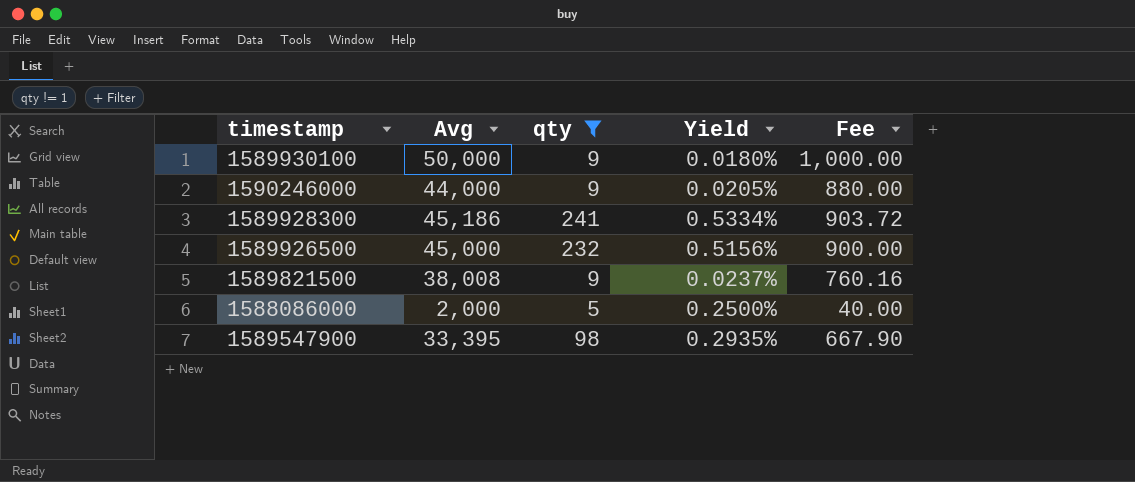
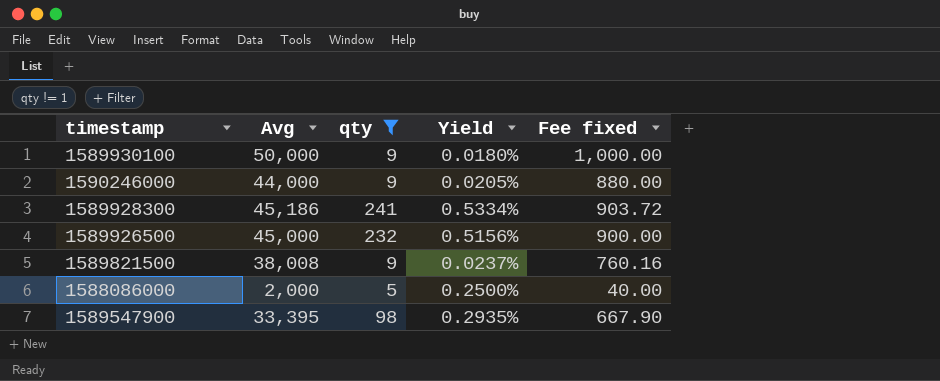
column name: Fee -> Fee fixed

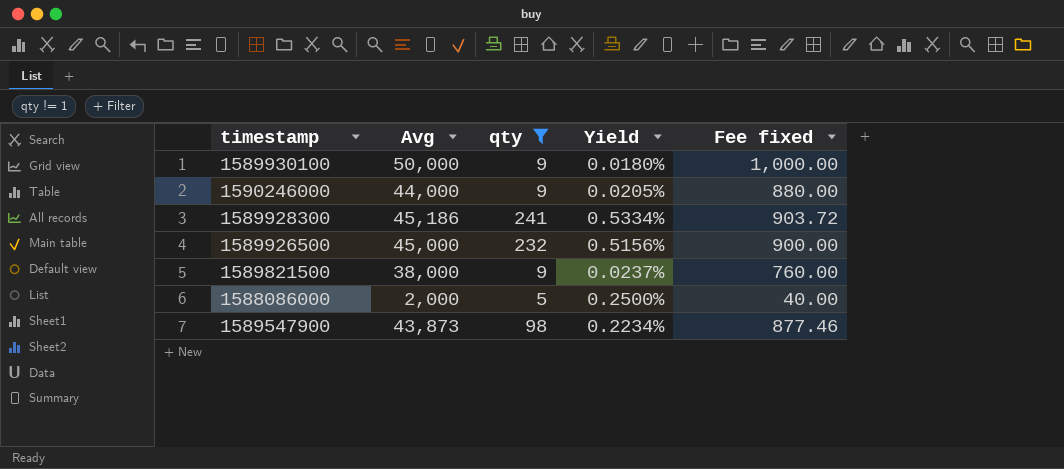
1589821500 | Avg: 38,008 -> 38,000
1589821500 | Fee fixed: 760.16 -> 760.00
1589547900 | Avg: 33,395 -> 43,873
1589547900 | Yield: 0.2935% -> 0.2234%
1589547900 | Fee fixed: 667.90 -> 877.46

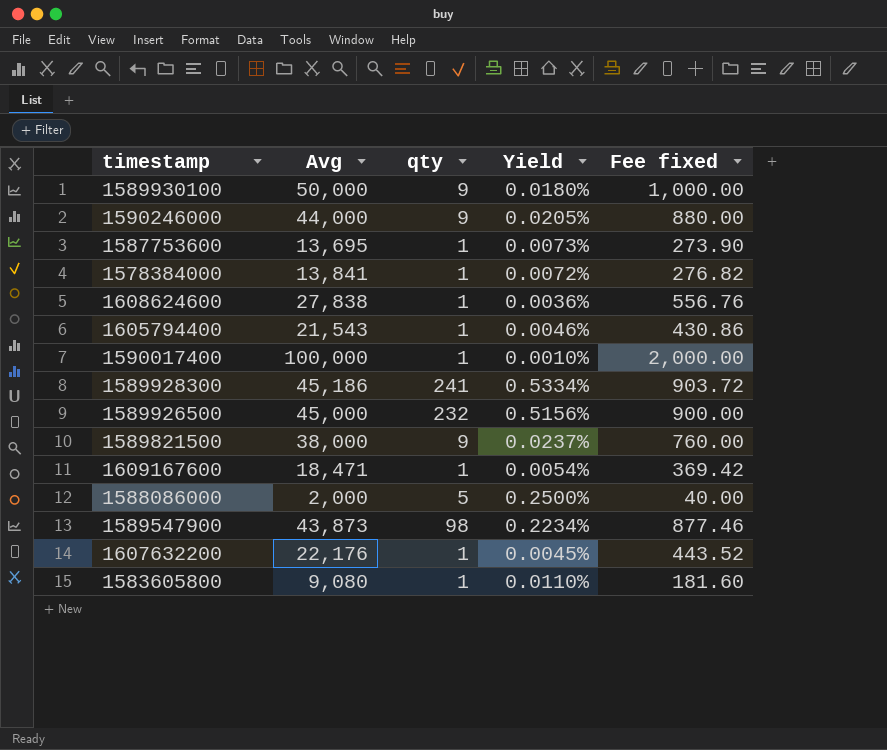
filter: qty != 1 -> none

